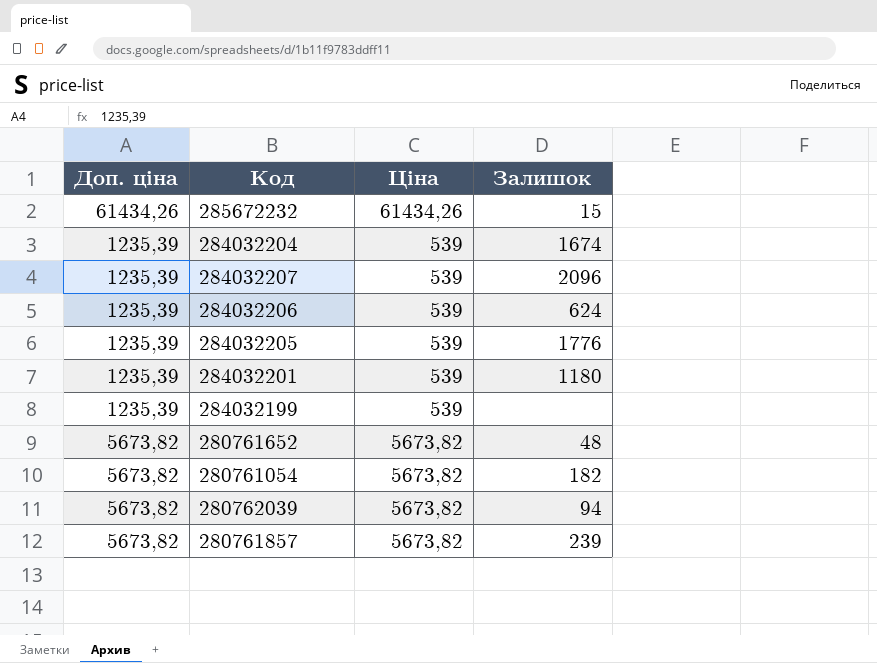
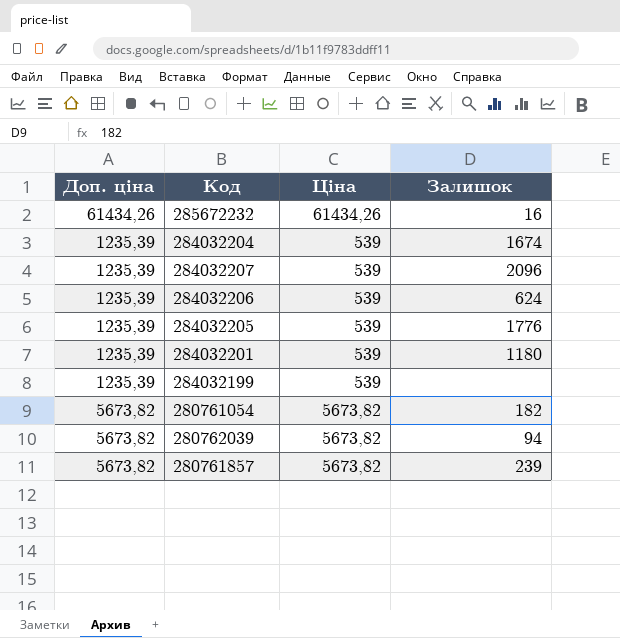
row 280761652: 5673,82 | 5673,82 | 48 -> none
285672232 | Залишок: 15 -> 16

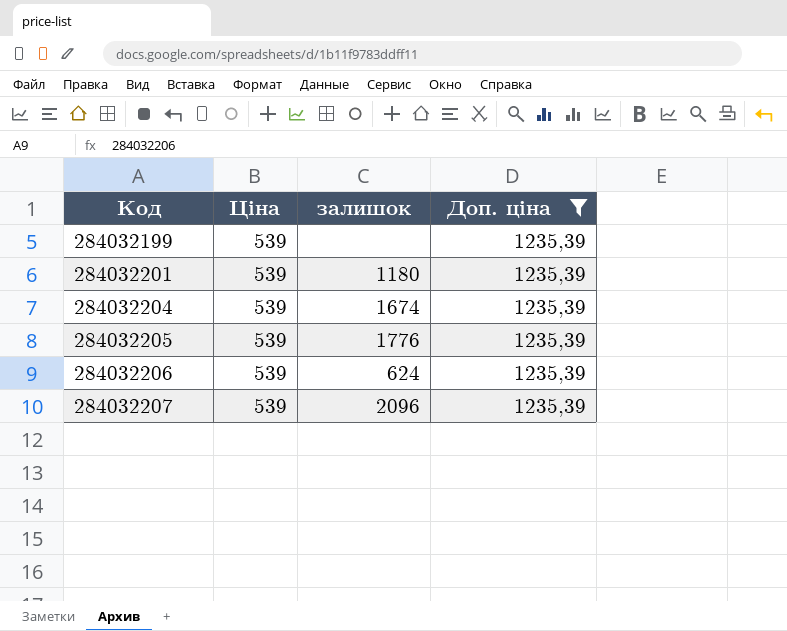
filter: none -> Доп. ціна = 1235,39
row order: none -> Код ascending
column name: Залишок -> залишок
column Доп. ціна | position: 1 -> 4

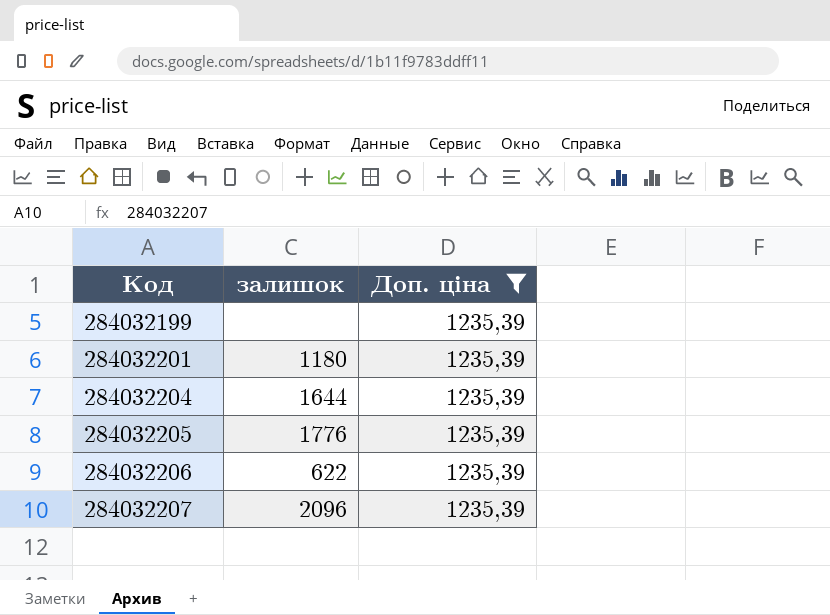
column Ціна | position: 2 -> none
284032204 | залишок: 1674 -> 1644
284032206 | залишок: 624 -> 622

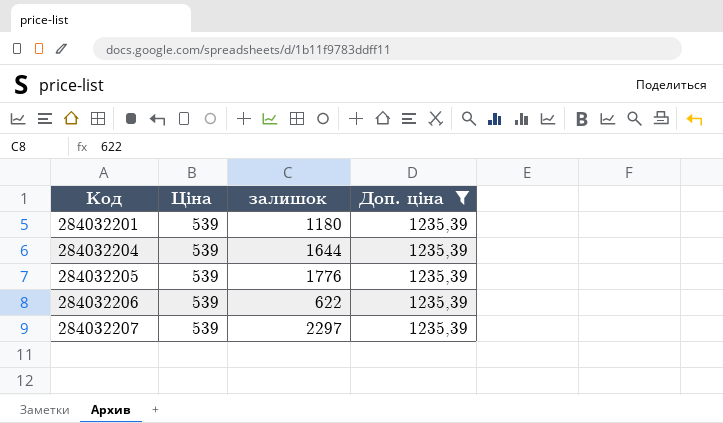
column Ціна | position: none -> 2
row 284032199: none | 1235,39 -> none
284032207 | залишок: 2096 -> 2297

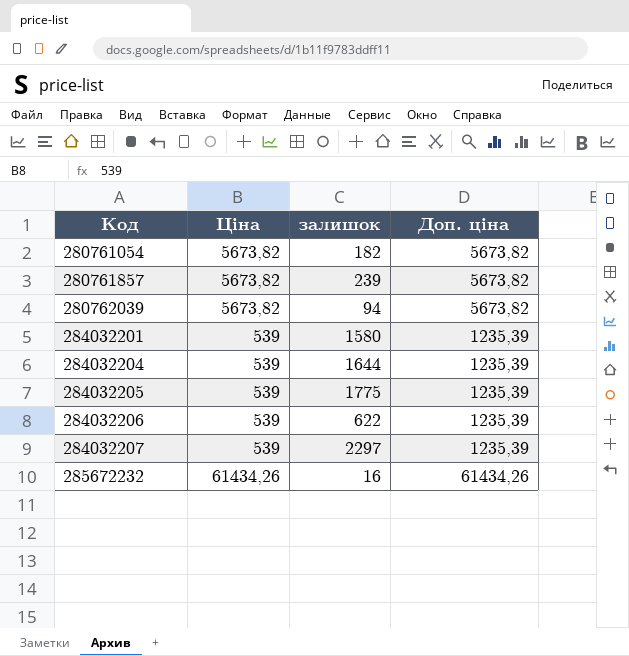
filter: Доп. ціна = 1235,39 -> none
284032201 | залишок: 1180 -> 1580
284032205 | залишок: 1776 -> 1775

